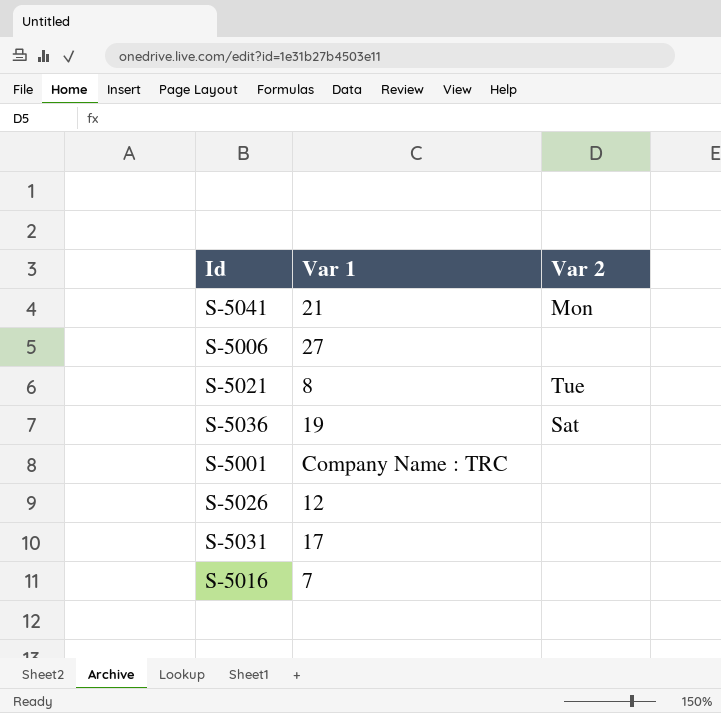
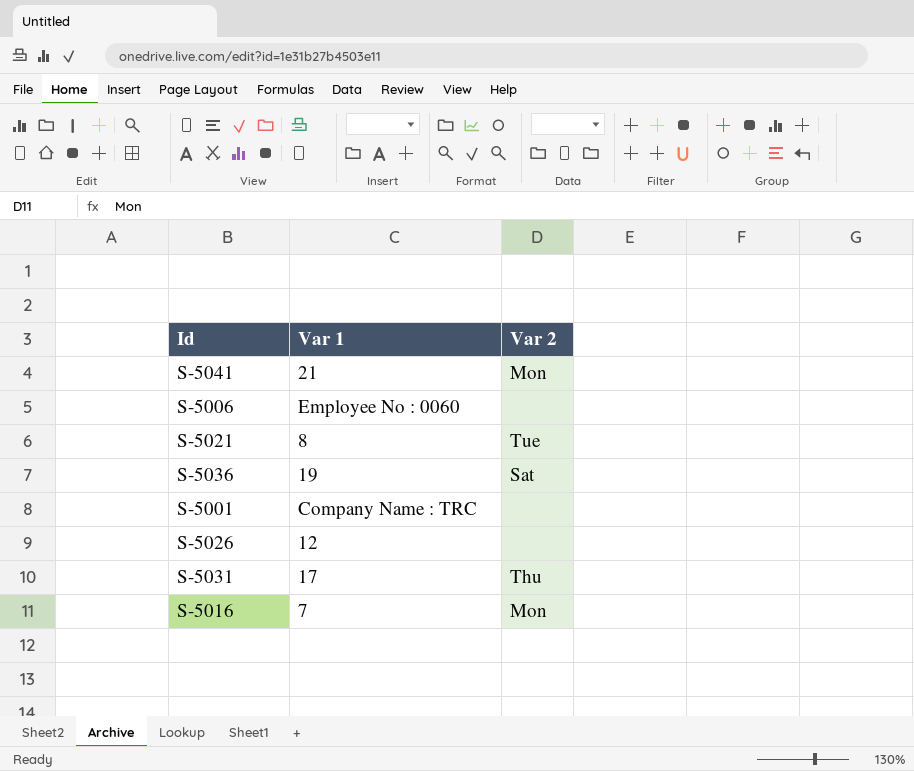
S-5006 | Var 1: 27 -> Employee No : 0060
S-5031 | Var 2: none -> Thu
S-5016 | Var 2: none -> Mon

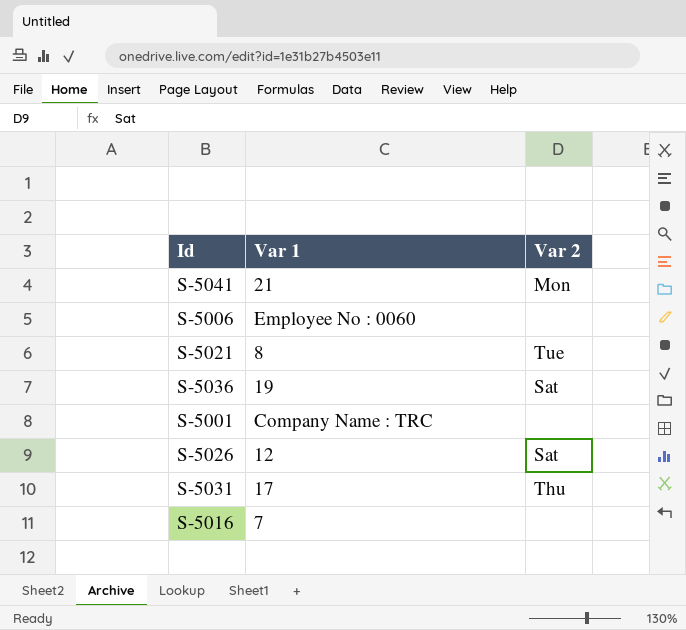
S-5026 | Var 2: none -> Sat
S-5016 | Var 2: Mon -> none

